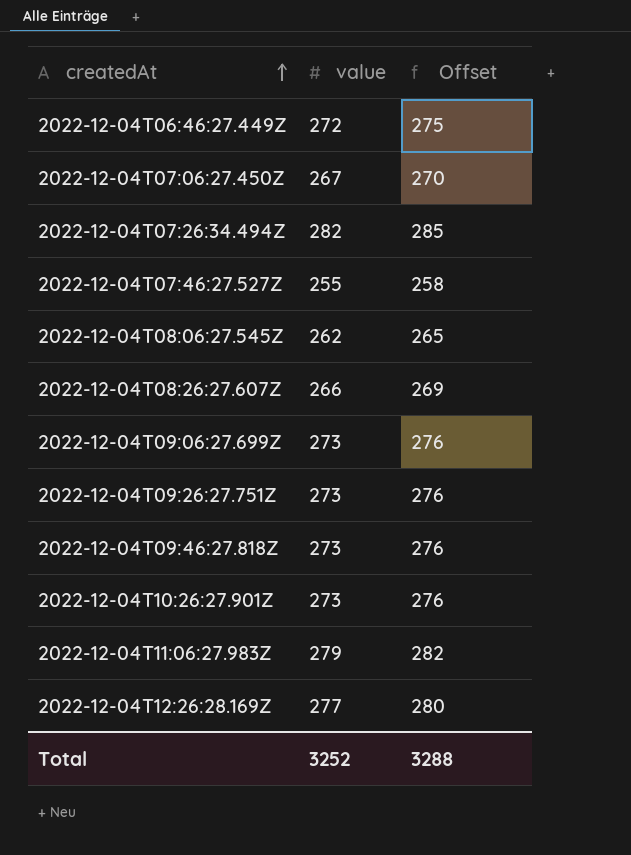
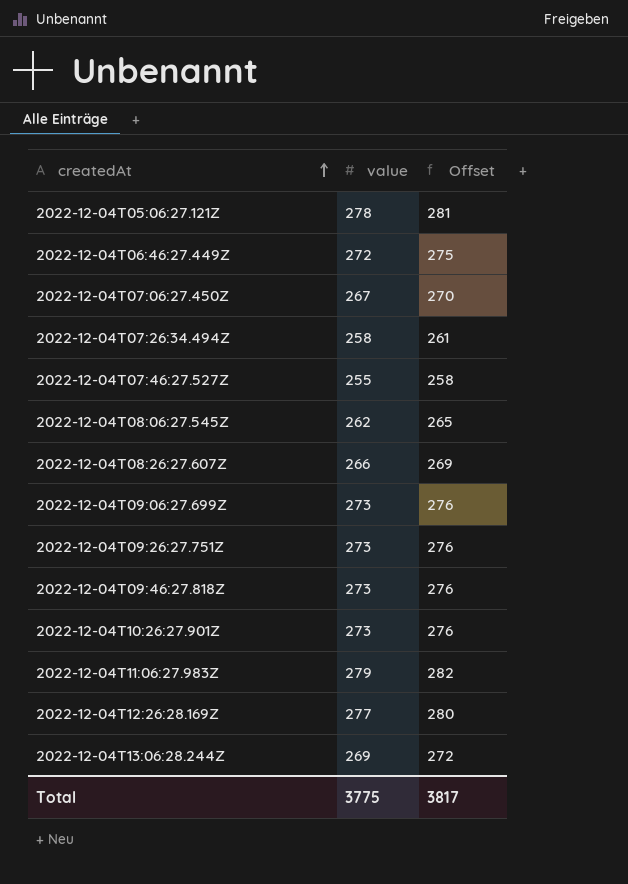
row 2022-12-04T05:06:27.121Z: none -> 278 | 281
2022-12-04T07:26:34.494Z | value: 282 -> 258
2022-12-04T07:26:34.494Z | Offset: 285 -> 261
row 2022-12-04T13:06:28.244Z: none -> 269 | 272
Total | value: 3252 -> 3775
Total | Offset: 3288 -> 3817

